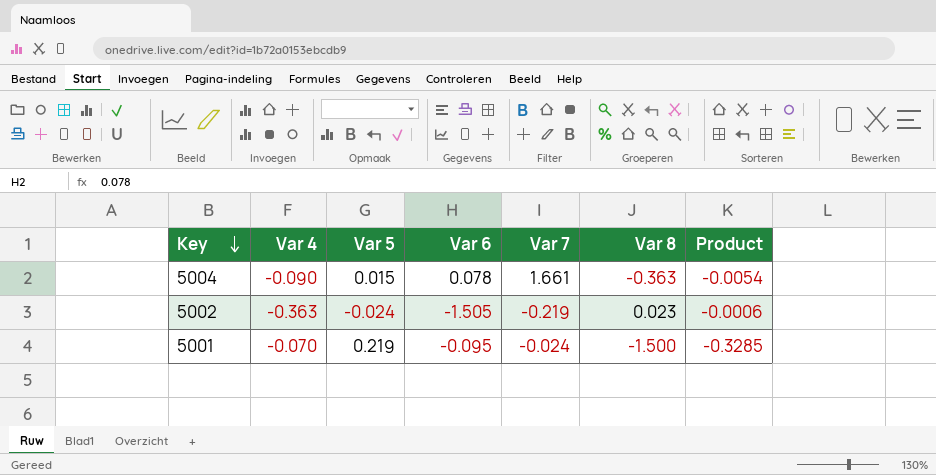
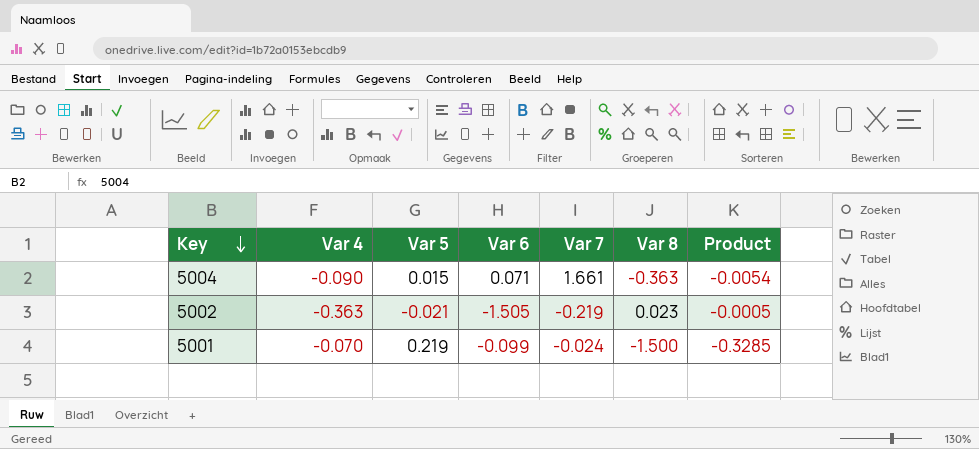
5004 | Var 6: 0.078 -> 0.071
5002 | Var 5: -0.024 -> -0.021
5002 | Product: -0.0006 -> -0.0005
5001 | Var 6: -0.095 -> -0.099

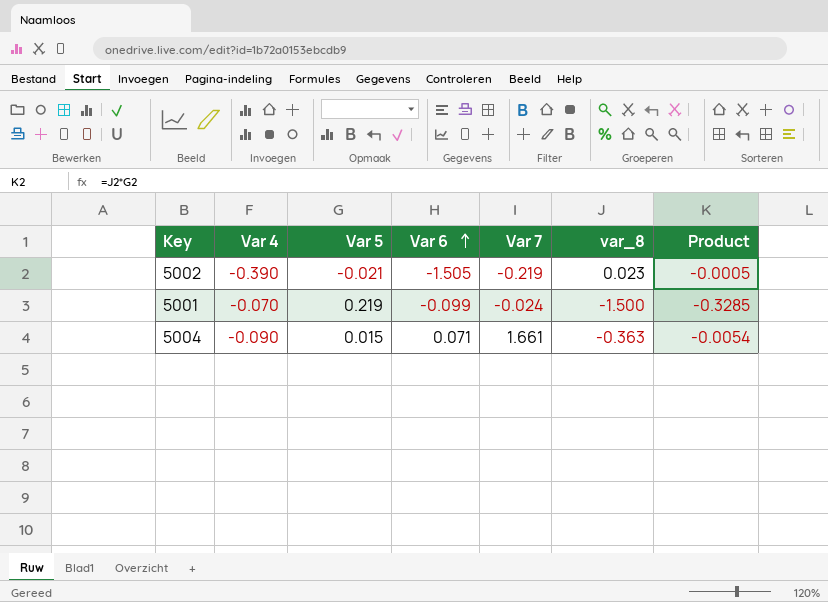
row order: Key descending -> Var 6 ascending
column name: Var 8 -> var_8
5002 | Var 4: -0.363 -> -0.390

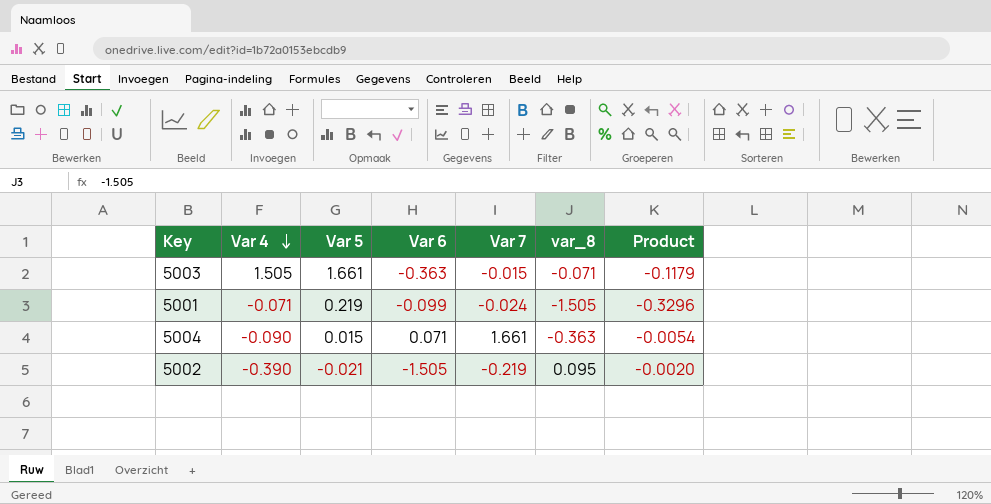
row order: Var 6 ascending -> Var 4 descending
row 5003: none -> 1.505 | 1.661 | -0.363 | -0.015 | -0.071 | -0.1179
5001 | Var 4: -0.070 -> -0.071
5001 | var_8: -1.500 -> -1.505
5001 | Product: -0.3285 -> -0.3296
5002 | var_8: 0.023 -> 0.095
5002 | Product: -0.0005 -> -0.0020

